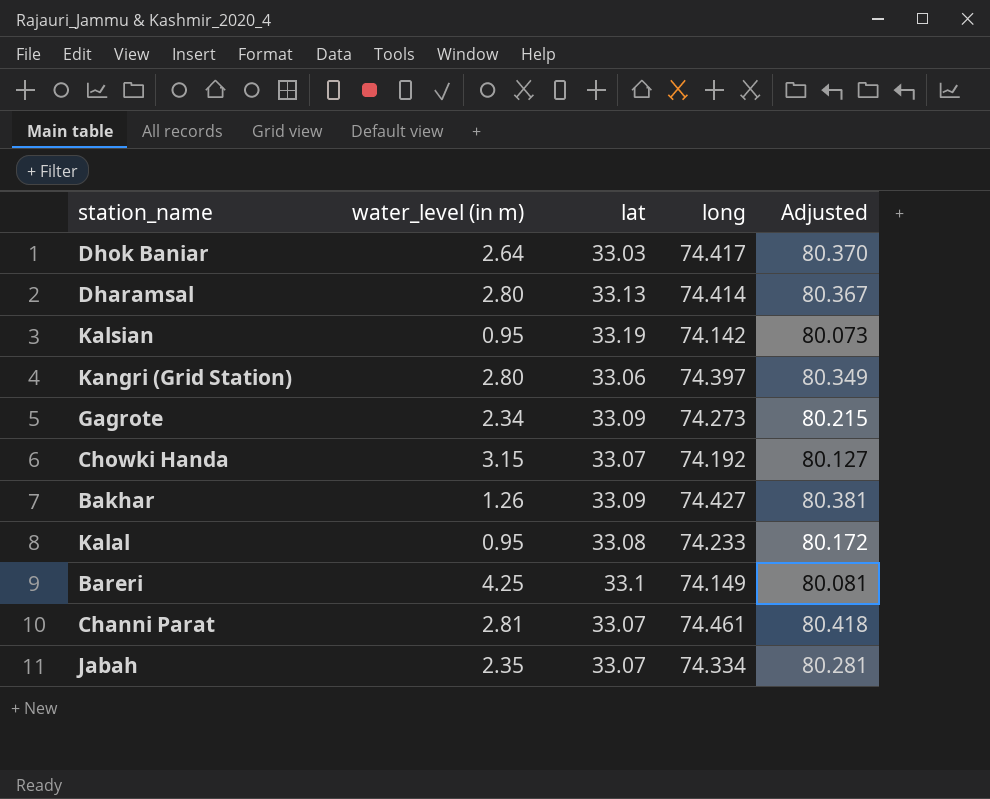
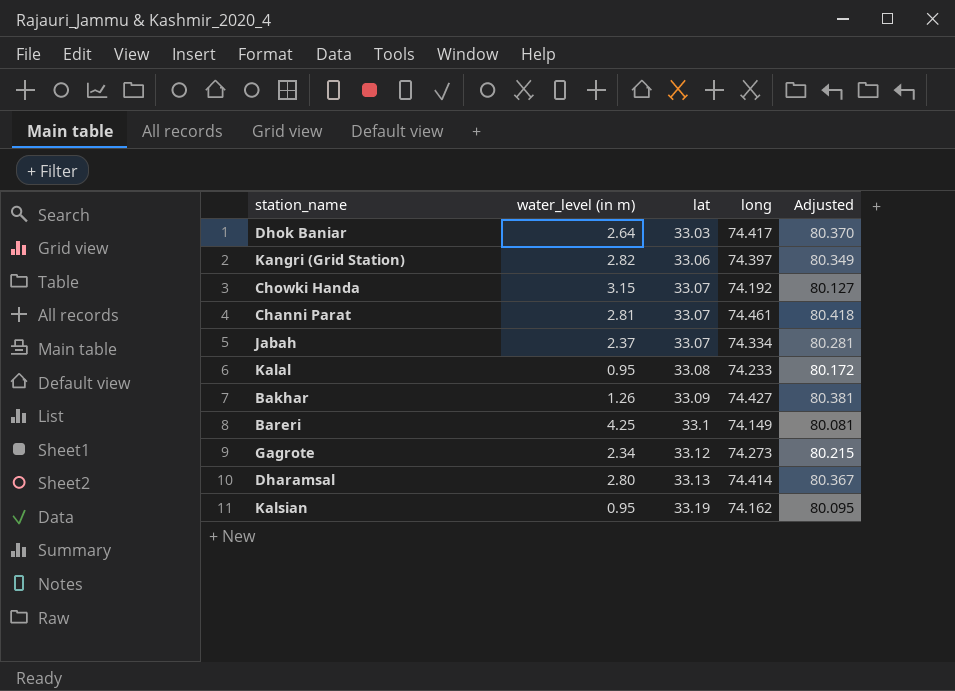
row order: none -> lat ascending
Kangri (Grid Station) | water_level (in m): 2.80 -> 2.82
Jabah | water_level (in m): 2.35 -> 2.37
Gagrote | lat: 33.09 -> 33.12
Kalsian | long: 74.142 -> 74.162
Kalsian | Adjusted: 80.073 -> 80.095

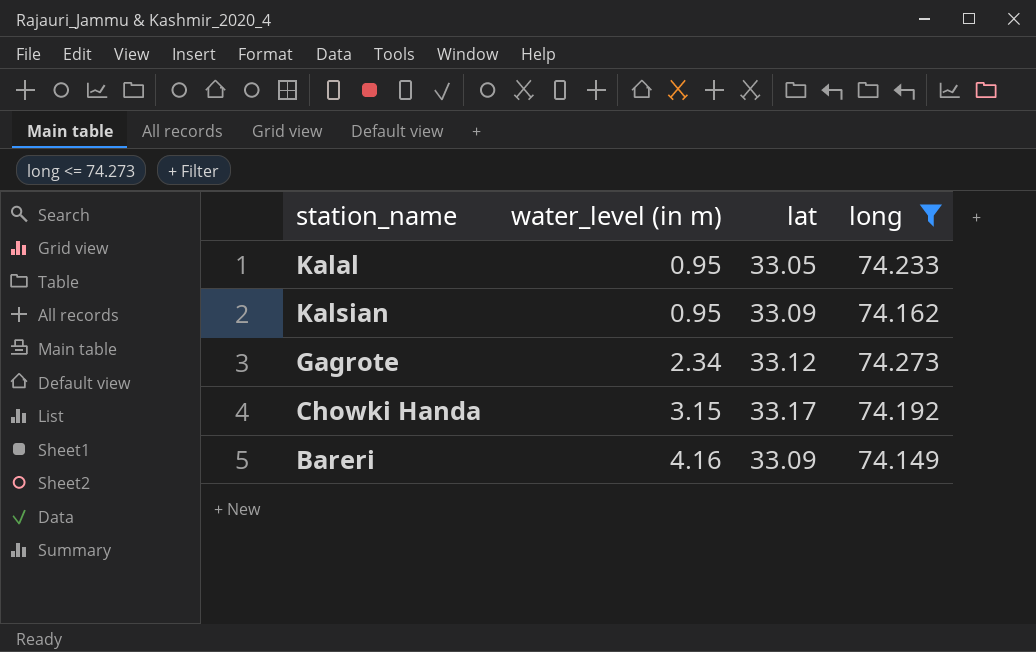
filter: none -> long <= 74.273
row order: lat ascending -> water_level (in m) ascending
column Adjusted | formula: [long] * 1.08 -> none
Kalal | lat: 33.08 -> 33.05
Kalsian | lat: 33.19 -> 33.09
Chowki Handa | lat: 33.07 -> 33.17
Bareri | water_level (in m): 4.25 -> 4.16
Bareri | lat: 33.1 -> 33.09

